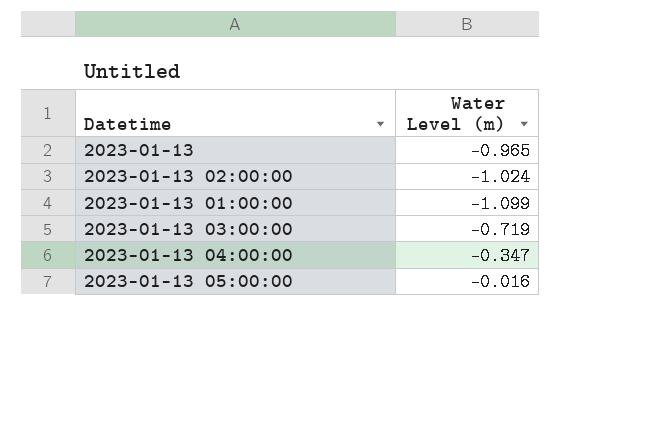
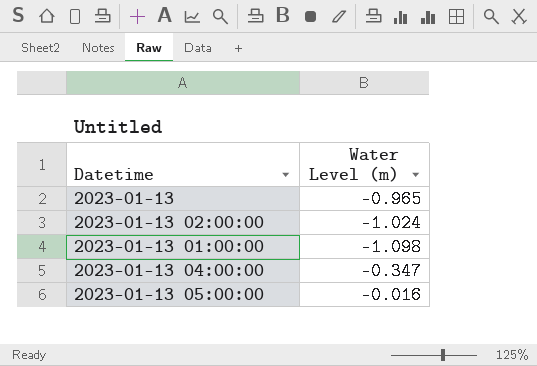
row 2023-01-13 03:00:00: -0.719 -> none
2023-01-13 01:00:00 | Water Level (m): -1.099 -> -1.098

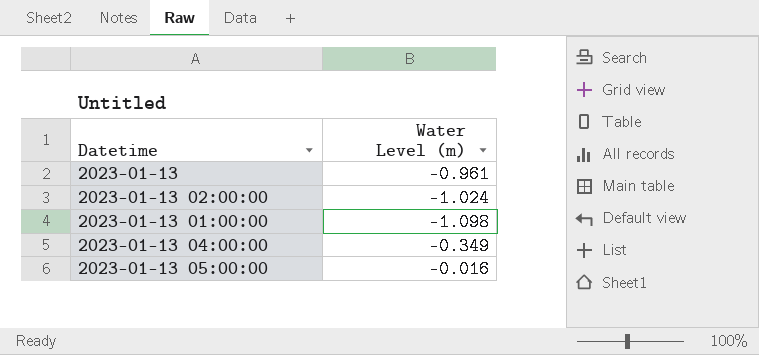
2023-01-13 | Water Level (m): -0.965 -> -0.961
2023-01-13 04:00:00 | Water Level (m): -0.347 -> -0.349

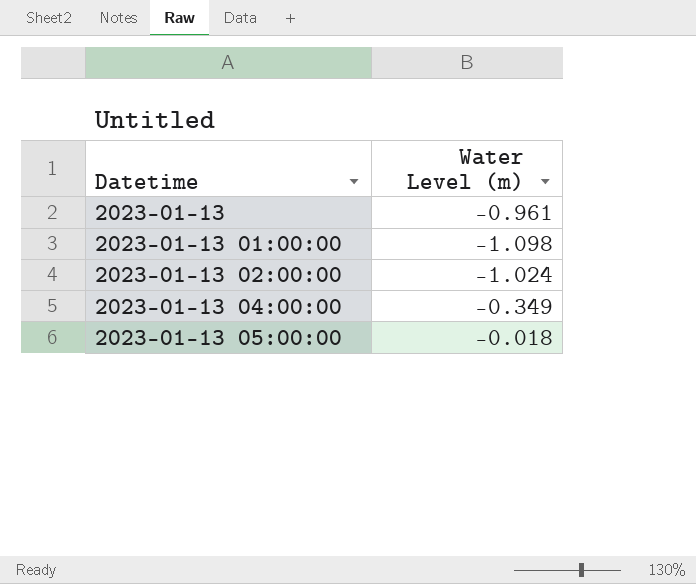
row order: none -> Datetime ascending
2023-01-13 05:00:00 | Water Level (m): -0.016 -> -0.018

